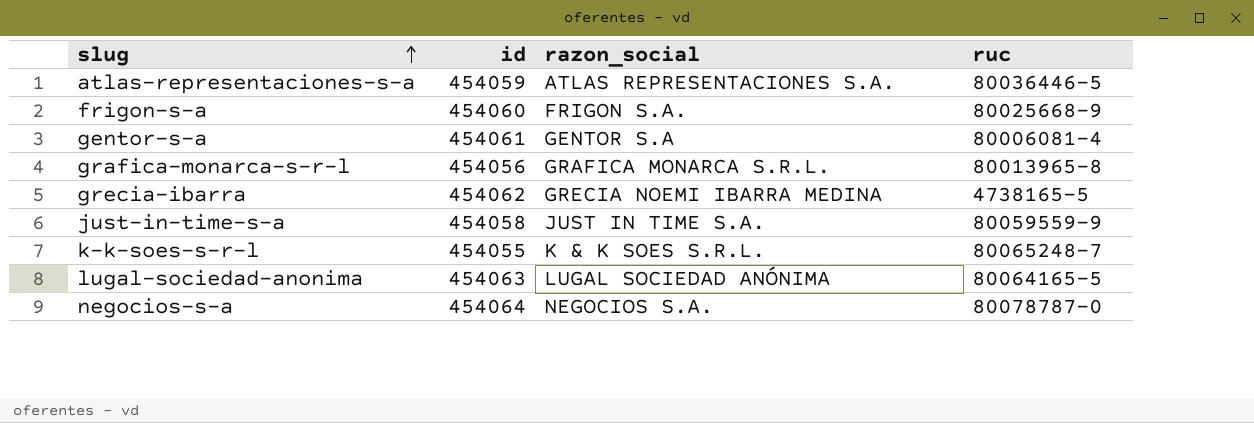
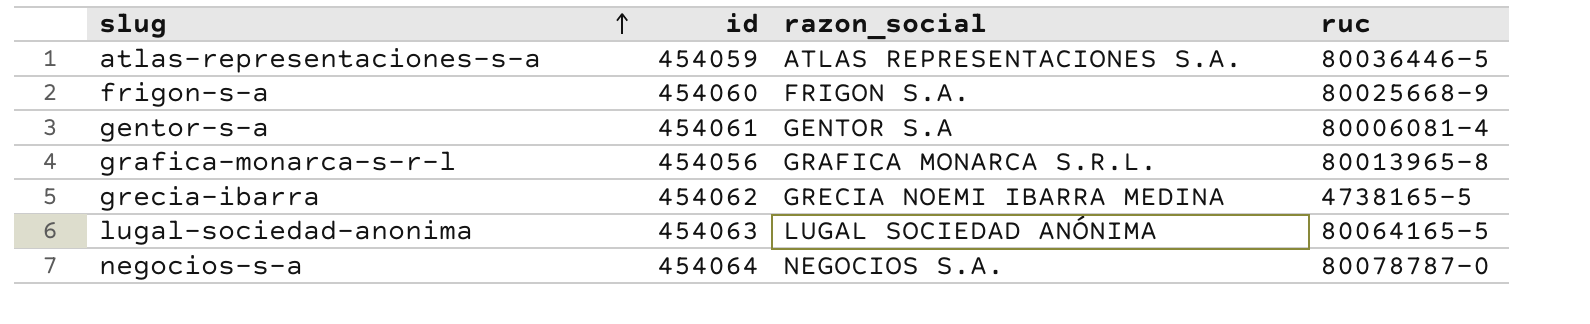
row just-in-time-s-a: 454058 | JUST IN TIME S.A. | 80059559-9 -> none
row k-k-soes-s-r-l: 454055 | K & K SOES S.R.L. | 80065248-7 -> none

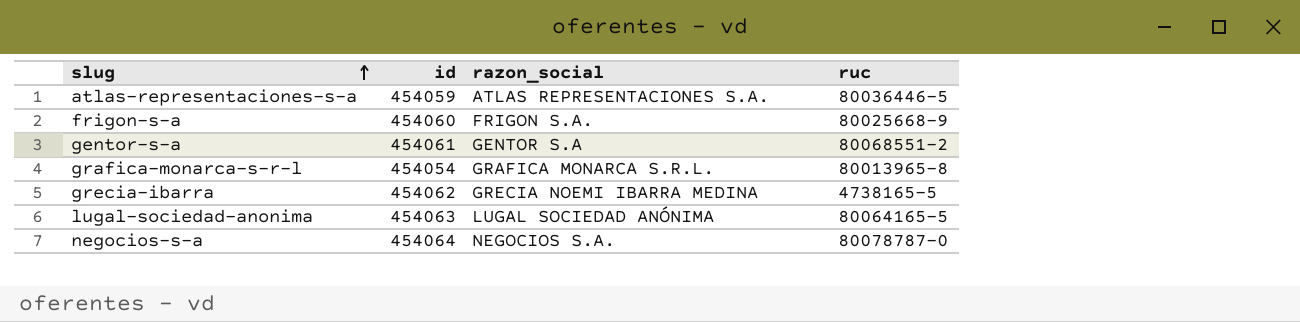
gentor-s-a | ruc: 80006081-4 -> 80068551-2
grafica-monarca-s-r-l | id: 454056 -> 454054

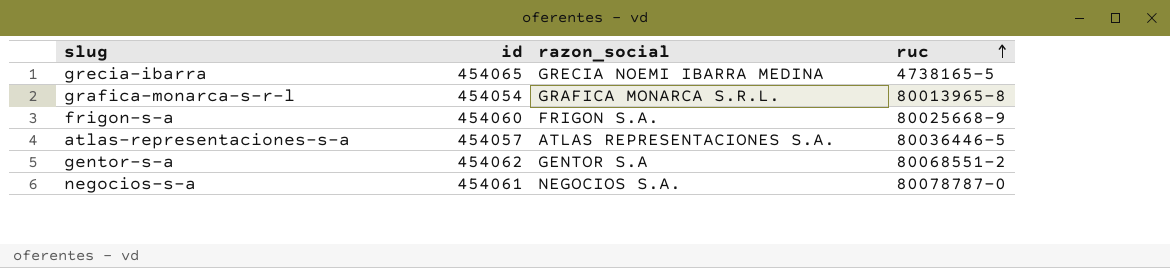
row order: slug ascending -> ruc ascending
row lugal-sociedad-anonima: 454063 | LUGAL SOCIEDAD ANÓNIMA | 80064165-5 -> none
grecia-ibarra | id: 454062 -> 454065
atlas-representaciones-s-a | id: 454059 -> 454057
gentor-s-a | id: 454061 -> 454062
negocios-s-a | id: 454064 -> 454061

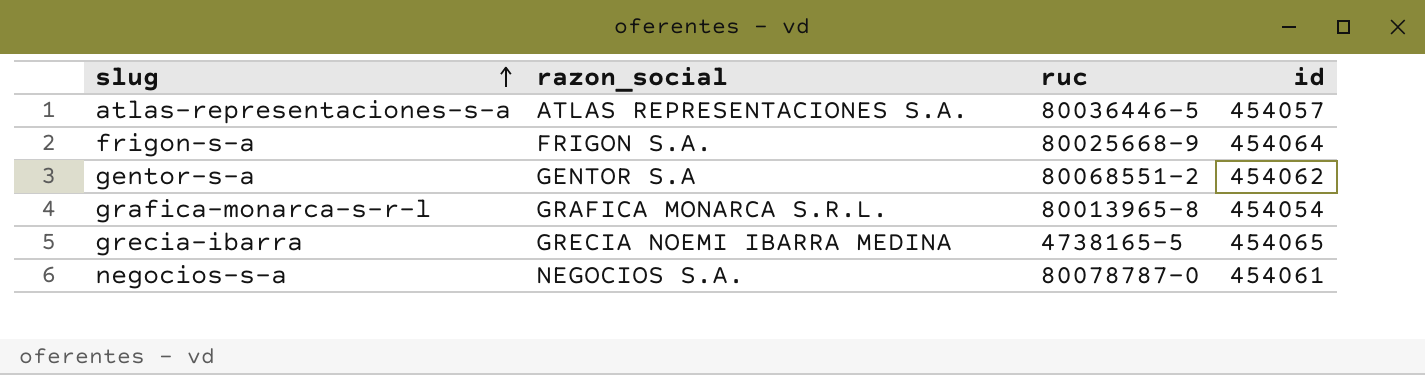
row order: ruc ascending -> slug ascending
column id | position: 2 -> 4
frigon-s-a | id: 454060 -> 454064

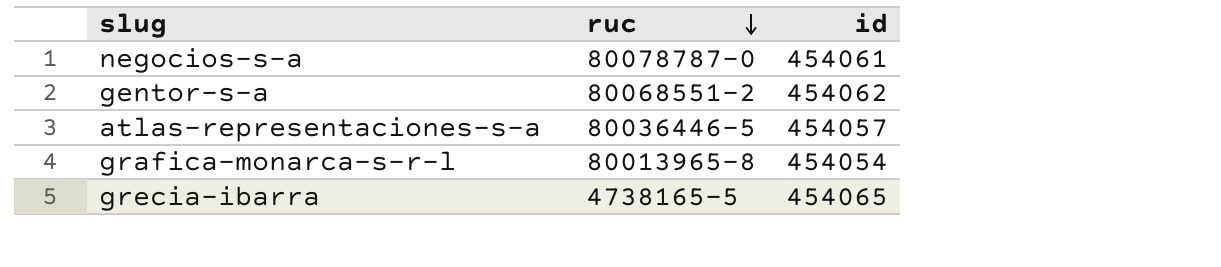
row order: slug ascending -> ruc descending
column razon_social | position: 2 -> none
row frigon-s-a: FRIGON S.A. | 80025668-9 | 454064 -> none

